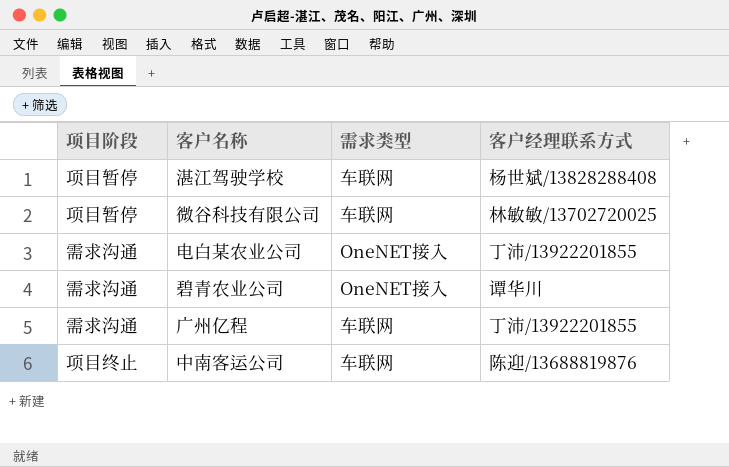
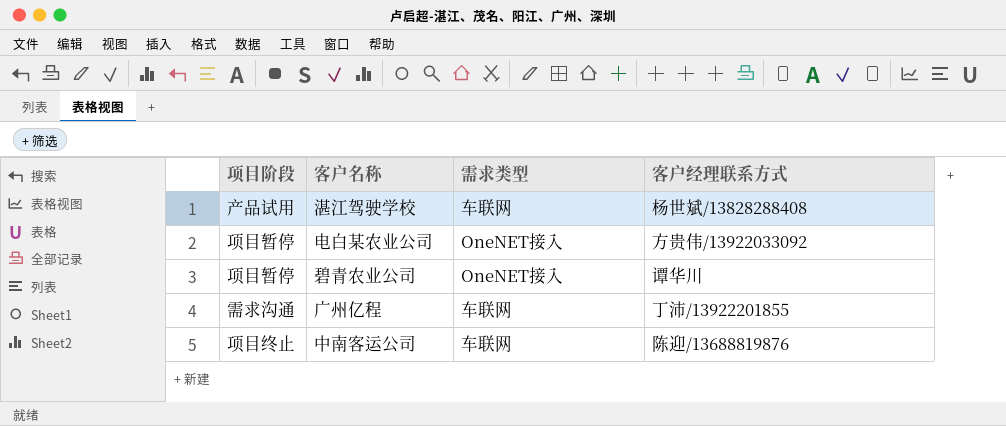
row 微谷科技有限公司: 项目暂停 | 车联网 | 林敏敏/13702720025 -> none
湛江驾驶学校 | 项目阶段: 项目暂停 -> 产品试用
电白某农业公司 | 项目阶段: 需求沟通 -> 项目暂停
电白某农业公司 | 客户经理联系方式: 丁沛/13922201855 -> 方贵伟/13922033092
碧青农业公司 | 项目阶段: 需求沟通 -> 项目暂停

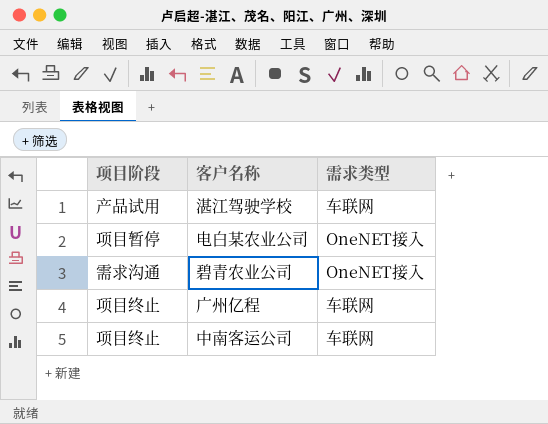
column 客户经理联系方式 | position: 4 -> none
碧青农业公司 | 项目阶段: 项目暂停 -> 需求沟通
广州亿程 | 项目阶段: 需求沟通 -> 项目终止

